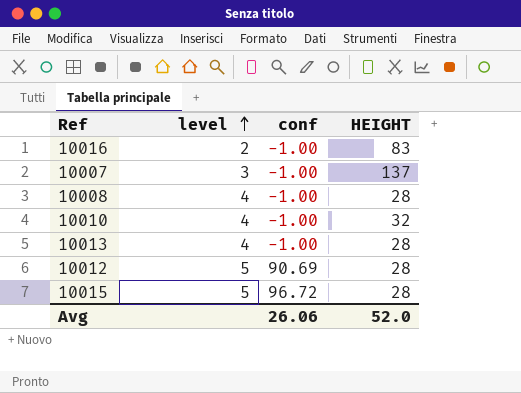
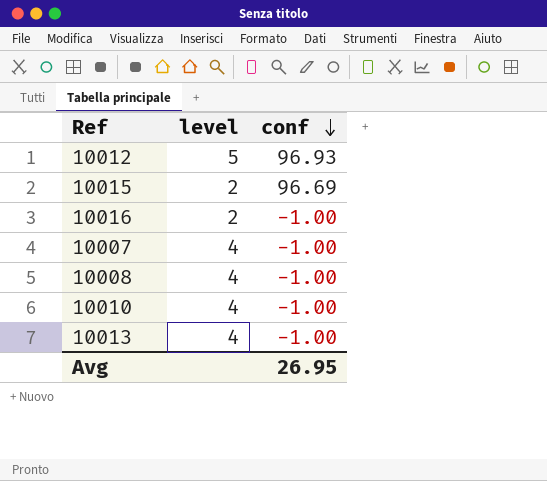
row order: level ascending -> conf descending
column HEIGHT | position: 4 -> none
10012 | conf: 90.69 -> 96.93
10015 | level: 5 -> 2
10015 | conf: 96.72 -> 96.69
10007 | level: 3 -> 4
Avg | conf: 26.06 -> 26.95

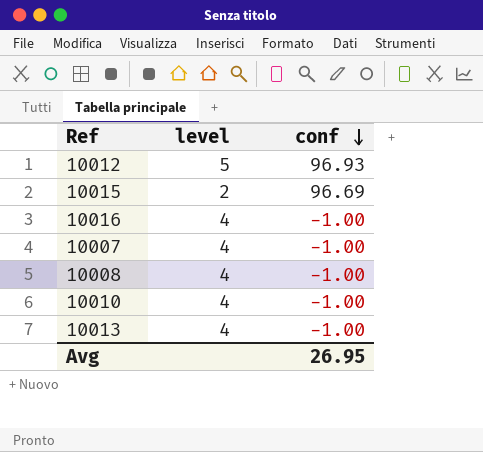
10016 | level: 2 -> 4

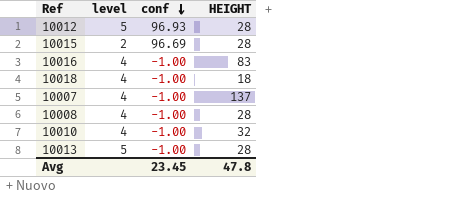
column HEIGHT | position: none -> 4
row 10018: none -> 4 | -1.00 | 18
10013 | level: 4 -> 5
Avg | conf: 26.95 -> 23.45

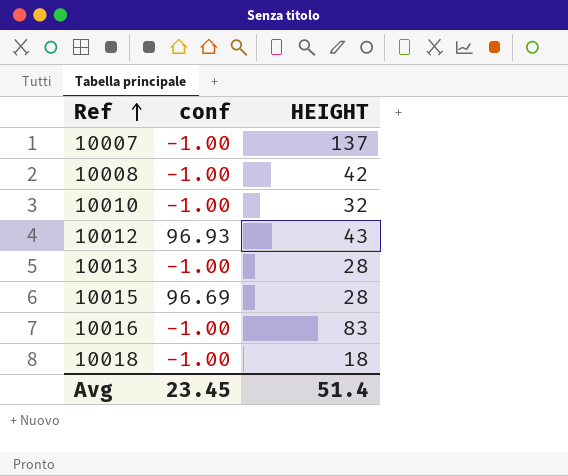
row order: conf descending -> Ref ascending
column level | position: 2 -> none
10008 | HEIGHT: 28 -> 42
10012 | HEIGHT: 28 -> 43
Avg | HEIGHT: 47.8 -> 51.4

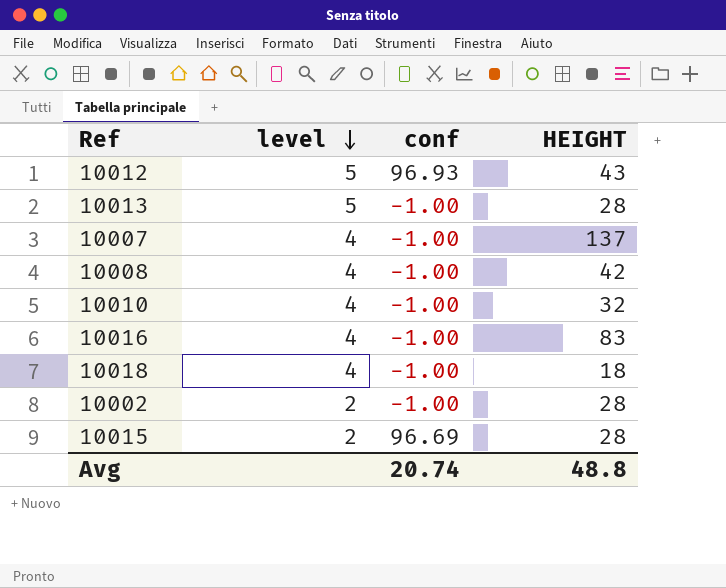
row order: Ref ascending -> level descending
column level | position: none -> 2
row 10002: none -> 2 | -1.00 | 28
Avg | conf: 23.45 -> 20.74
Avg | HEIGHT: 51.4 -> 48.8

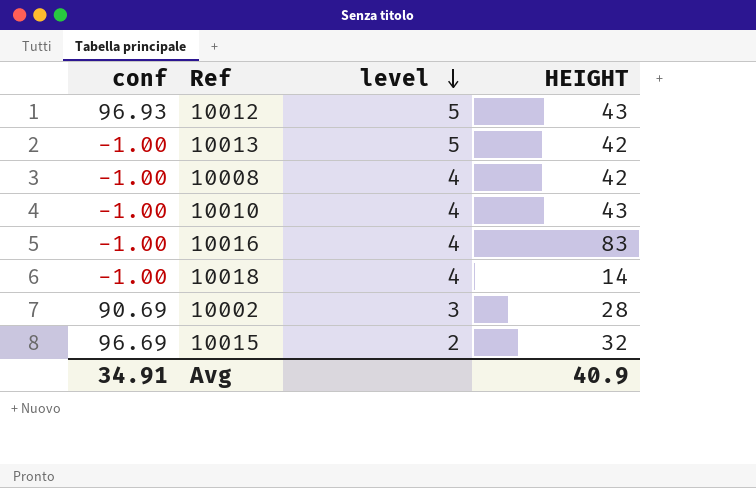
column conf | position: 3 -> 1
row 10007: 4 | -1.00 | 137 -> none
10013 | HEIGHT: 28 -> 42
10010 | HEIGHT: 32 -> 43
10018 | HEIGHT: 18 -> 14
10002 | conf: -1.00 -> 90.69
10002 | level: 2 -> 3
10015 | HEIGHT: 28 -> 32
Avg | conf: 20.74 -> 34.91
Avg | HEIGHT: 48.8 -> 40.9

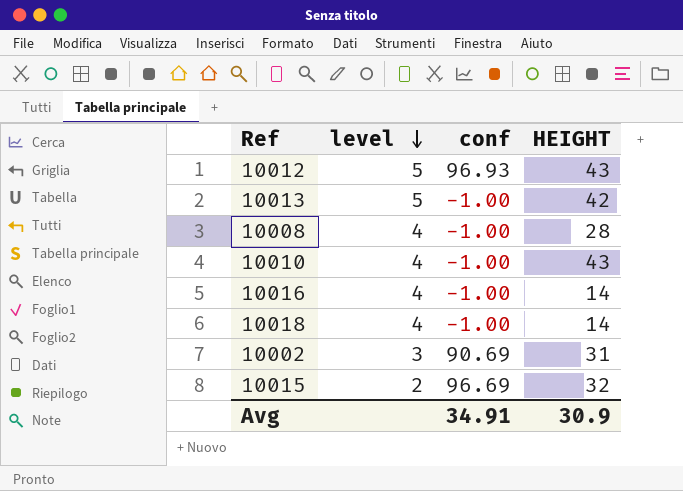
column conf | position: 1 -> 3
10008 | HEIGHT: 42 -> 28
10016 | HEIGHT: 83 -> 14
10002 | HEIGHT: 28 -> 31
Avg | HEIGHT: 40.9 -> 30.9

